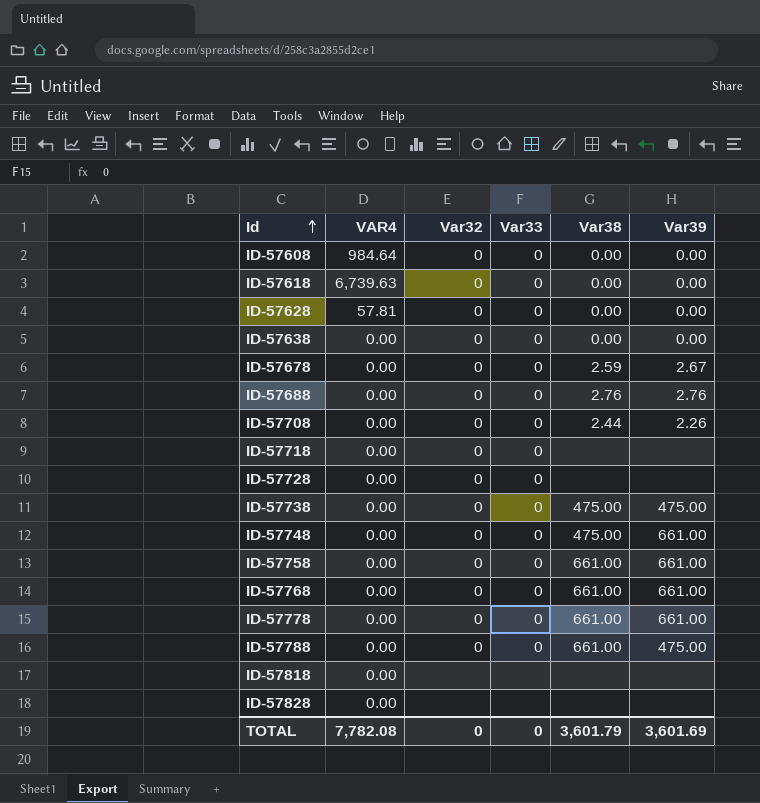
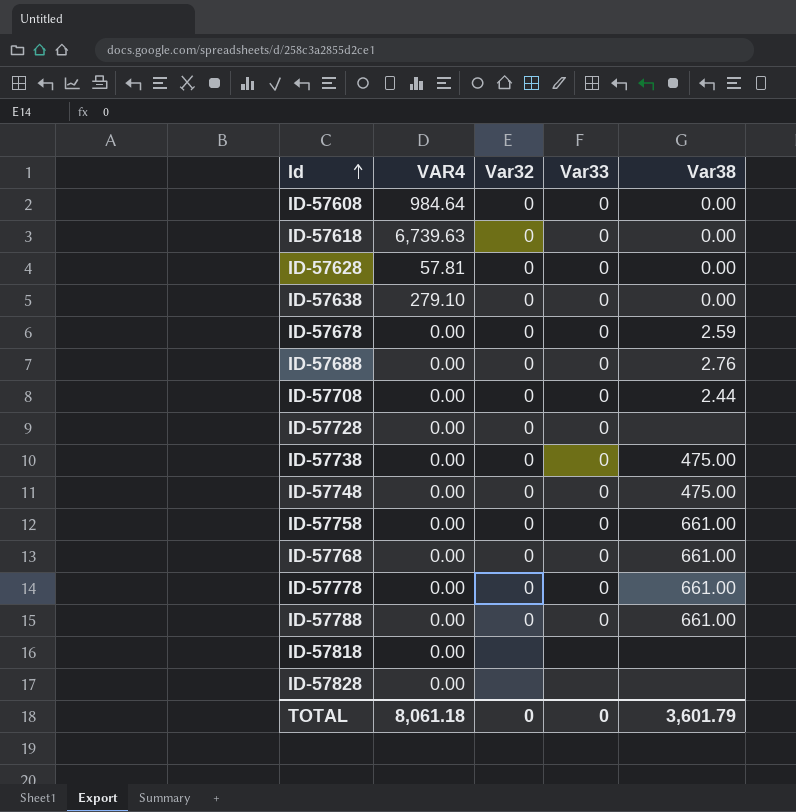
column Var39 | position: 6 -> none
row ID-57718: 0.00 | 0 | 0 | none | none -> none
ID-57638 | VAR4: 0.00 -> 279.10
TOTAL | VAR4: 7,782.08 -> 8,061.18

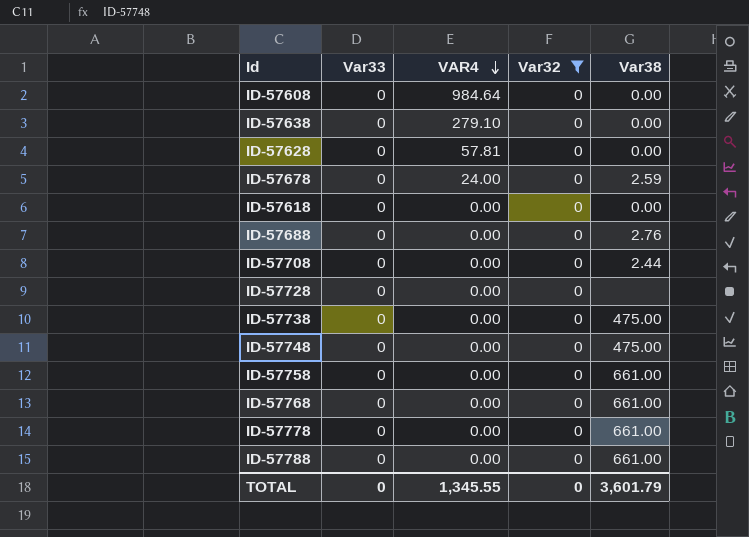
filter: none -> Var32 = 0
row order: Id ascending -> VAR4 descending
column Var33 | position: 4 -> 2
ID-57678 | VAR4: 0.00 -> 24.00
ID-57618 | VAR4: 6,739.63 -> 0.00
TOTAL | VAR4: 8,061.18 -> 1,345.55

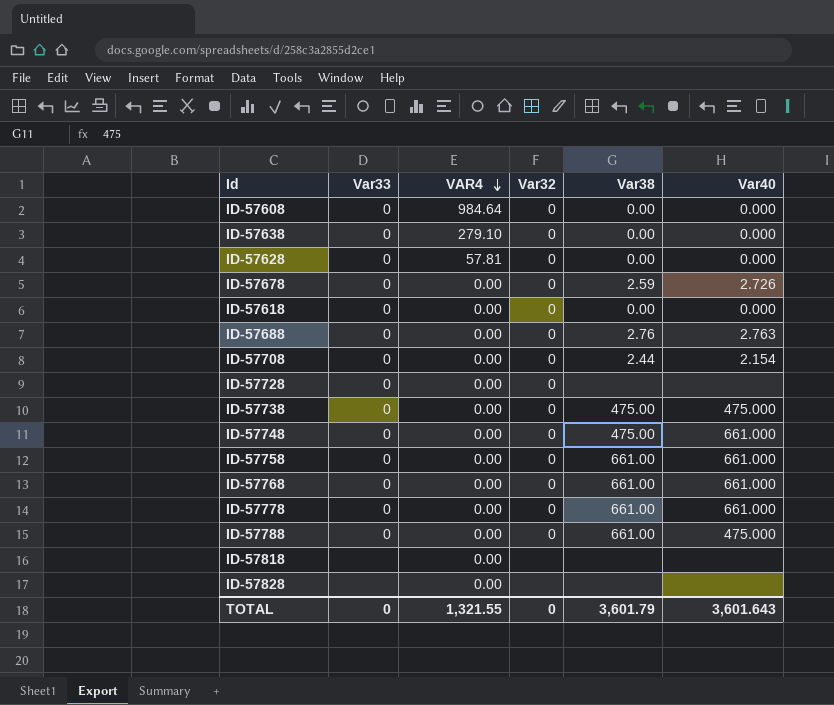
filter: Var32 = 0 -> none
column Var40 | position: none -> 6
ID-57678 | VAR4: 24.00 -> 0.00
TOTAL | VAR4: 1,345.55 -> 1,321.55

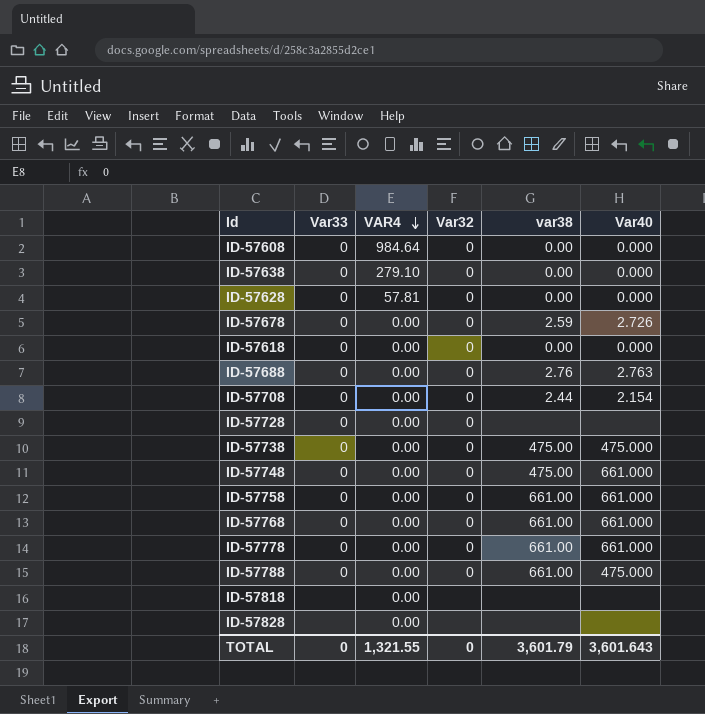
column name: Var38 -> var38

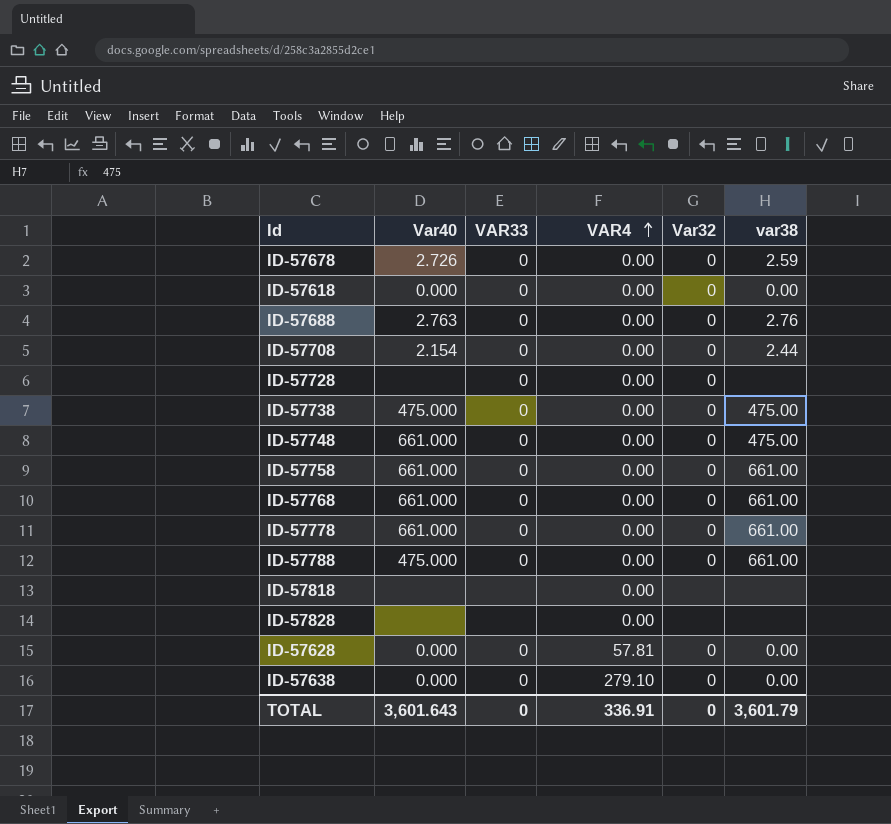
row order: VAR4 descending -> VAR4 ascending
column Var40 | position: 6 -> 2
column name: Var33 -> VAR33
row ID-57608: 0 | 984.64 | 0 | 0.00 | 0.000 -> none
TOTAL | VAR4: 1,321.55 -> 336.91

